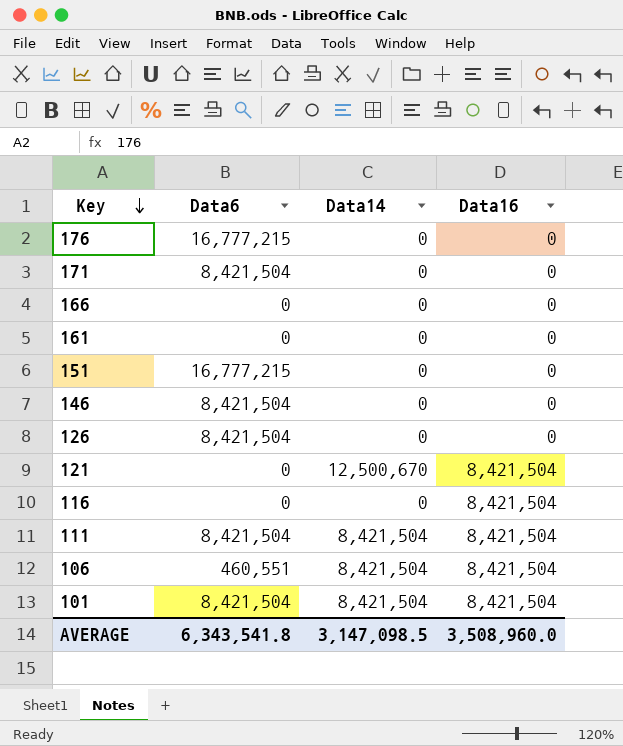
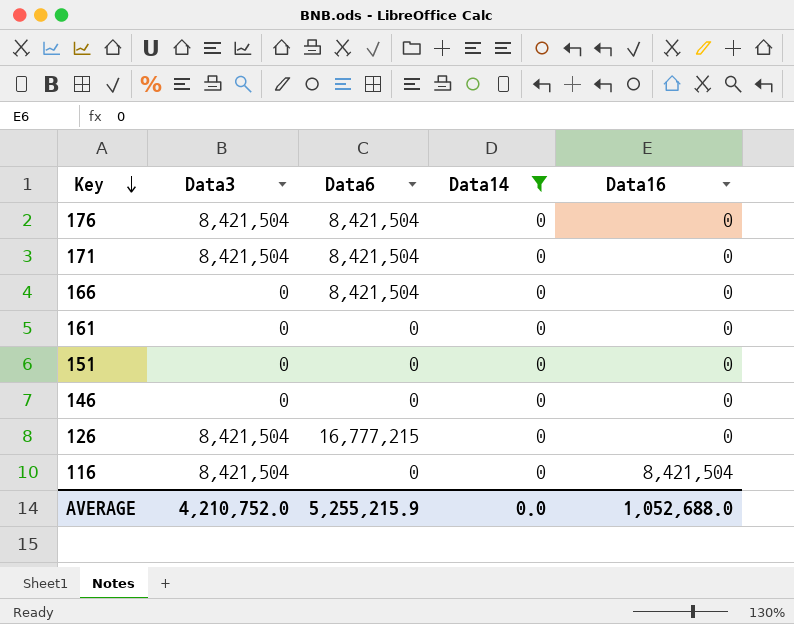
filter: none -> Data14 = 0
column Data3 | position: none -> 2
176 | Data6: 16,777,215 -> 8,421,504
166 | Data6: 0 -> 8,421,504
151 | Data6: 16,777,215 -> 0
146 | Data6: 8,421,504 -> 0
126 | Data6: 8,421,504 -> 16,777,215
AVERAGE | Data6: 6,343,541.8 -> 5,255,215.9
AVERAGE | Data14: 3,147,098.5 -> 0.0
AVERAGE | Data16: 3,508,960.0 -> 1,052,688.0

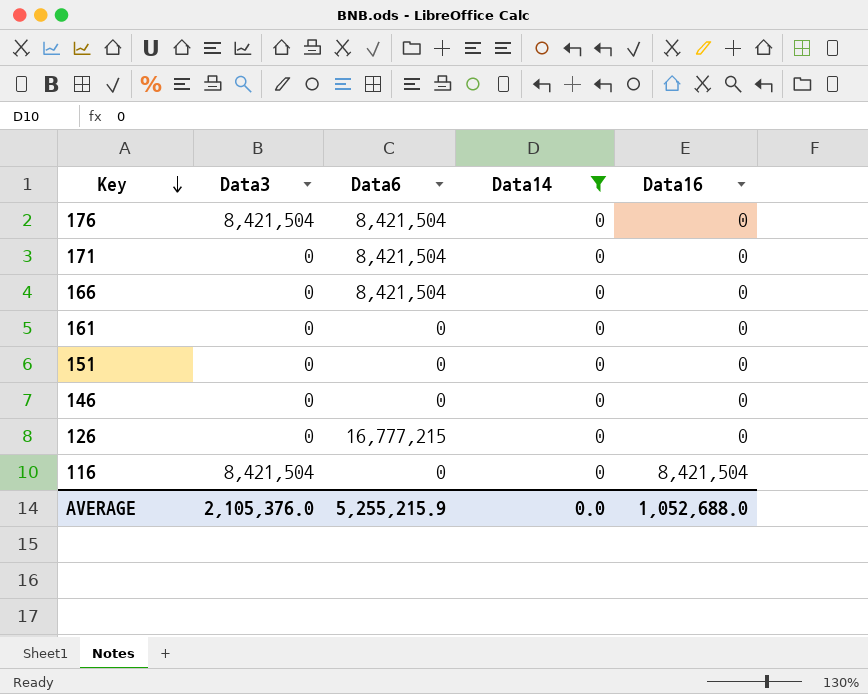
171 | Data3: 8,421,504 -> 0
126 | Data3: 8,421,504 -> 0
AVERAGE | Data3: 4,210,752.0 -> 2,105,376.0

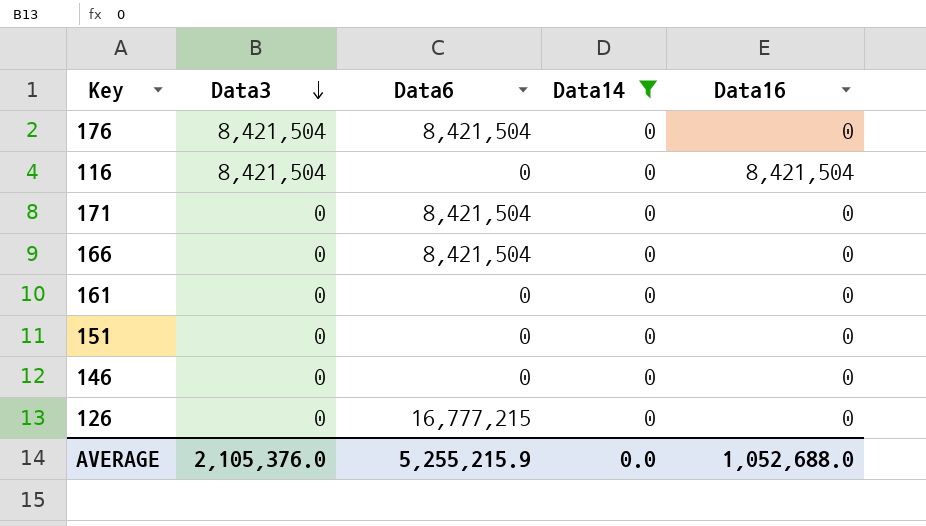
row order: Key descending -> Data3 descending

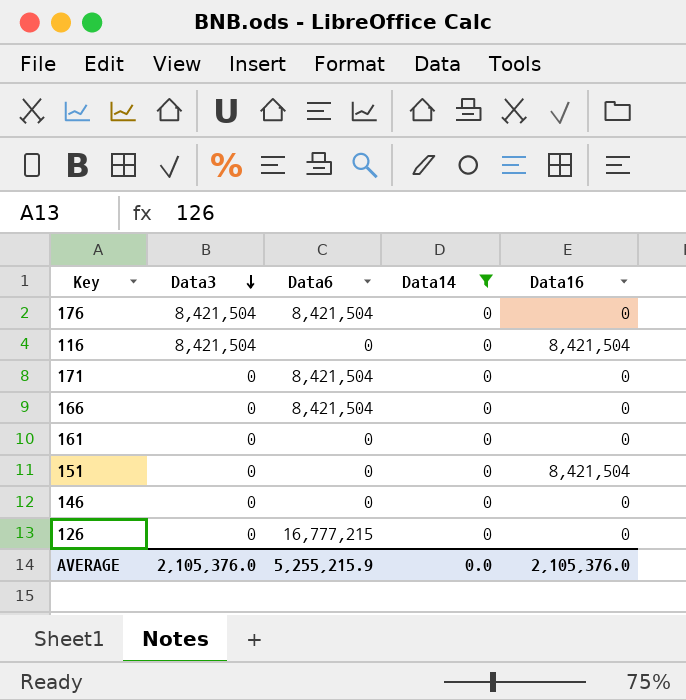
151 | Data16: 0 -> 8,421,504
AVERAGE | Data16: 1,052,688.0 -> 2,105,376.0

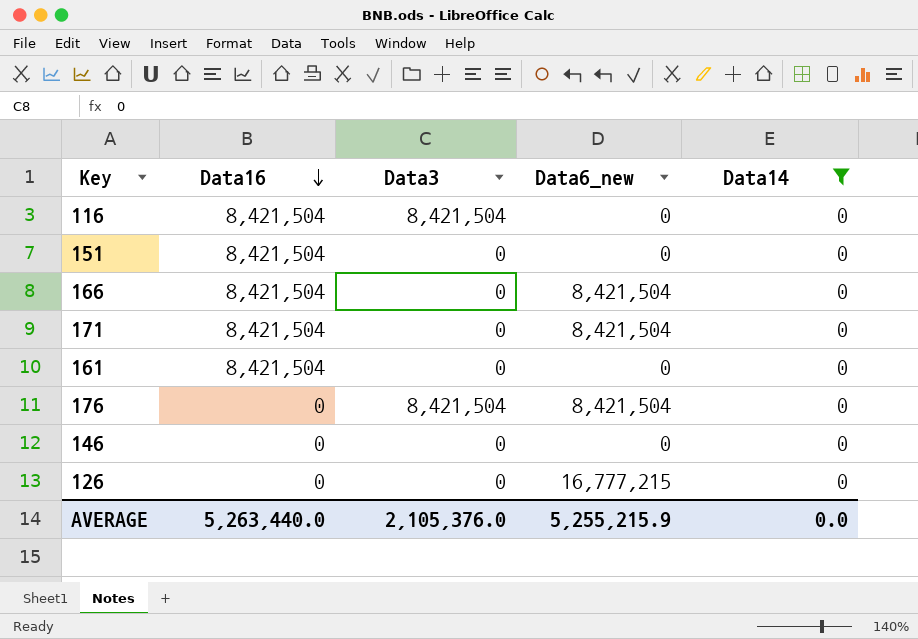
row order: Data3 descending -> Data16 descending
column Data16 | position: 5 -> 2
column name: Data6 -> Data6_new
166 | Data16: 0 -> 8,421,504
171 | Data16: 0 -> 8,421,504
161 | Data16: 0 -> 8,421,504
AVERAGE | Data16: 2,105,376.0 -> 5,263,440.0

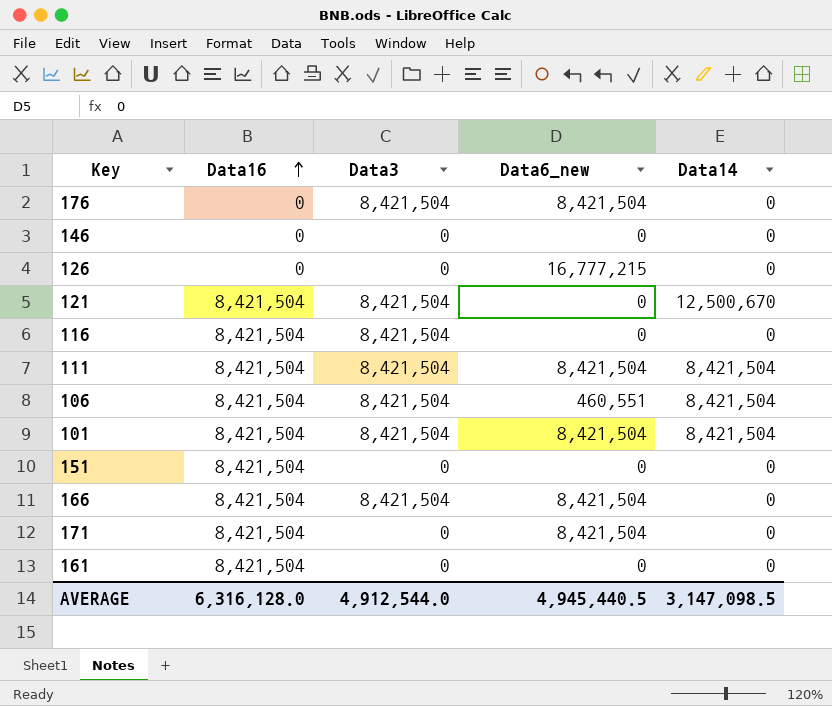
filter: Data14 = 0 -> none
row order: Data16 descending -> Data16 ascending
166 | Data3: 0 -> 8,421,504
AVERAGE | Data16: 5,263,440.0 -> 6,316,128.0
AVERAGE | Data3: 2,105,376.0 -> 4,912,544.0
AVERAGE | Data6_new: 5,255,215.9 -> 4,945,440.5
AVERAGE | Data14: 0.0 -> 3,147,098.5

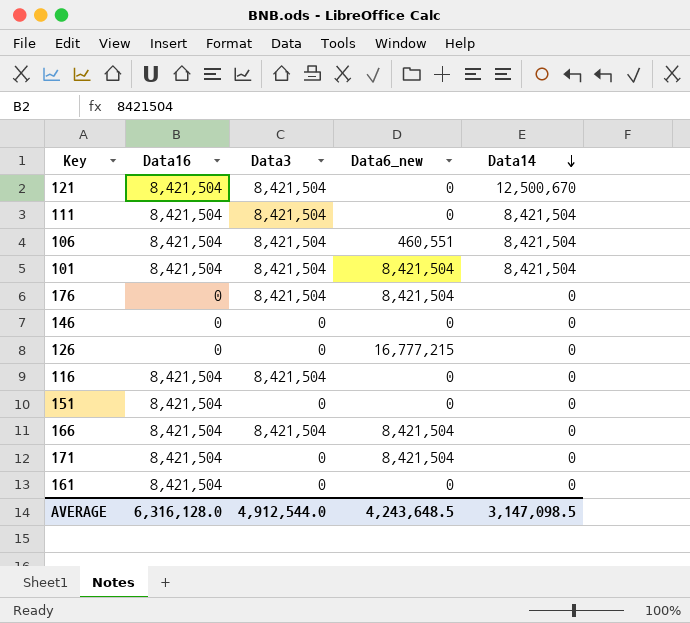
row order: Data16 ascending -> Data14 descending
111 | Data6_new: 8,421,504 -> 0
AVERAGE | Data6_new: 4,945,440.5 -> 4,243,648.5

